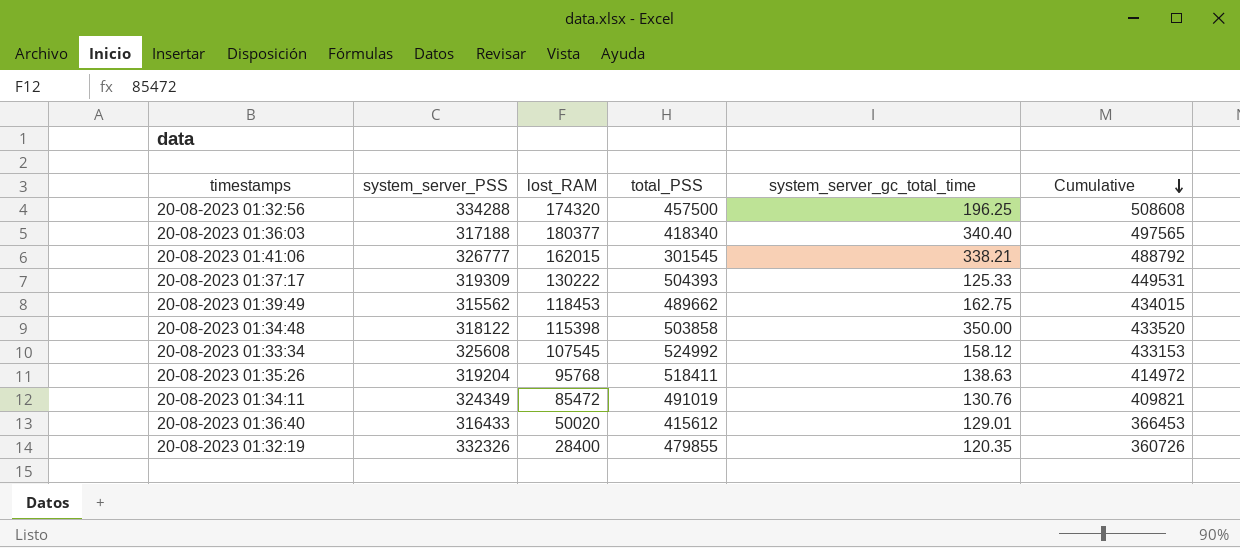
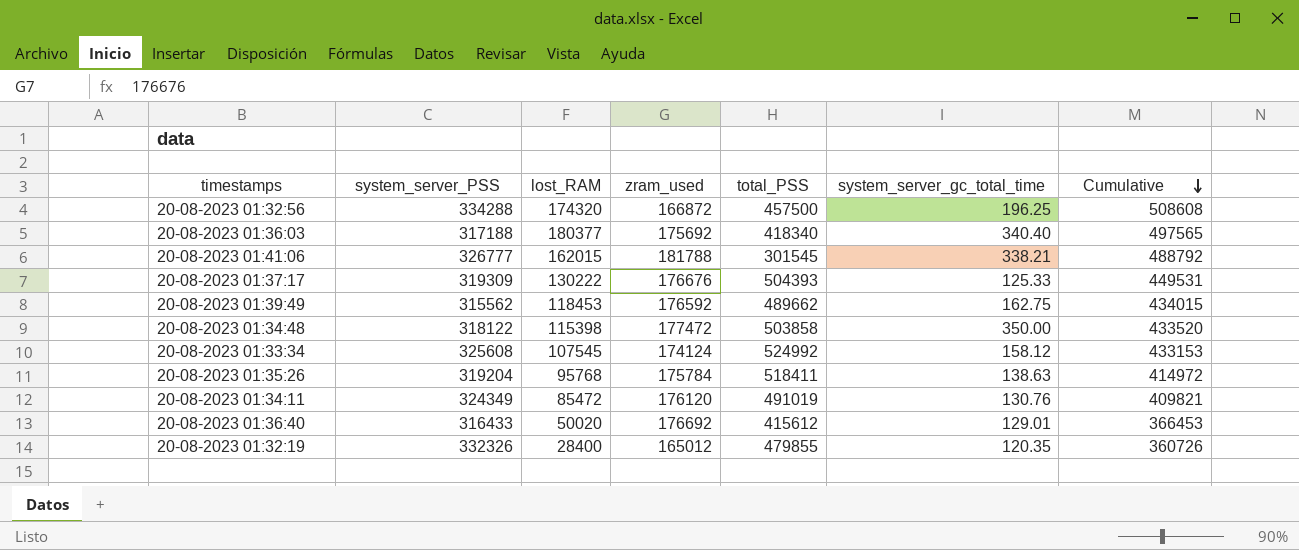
column zram_used | position: none -> 4

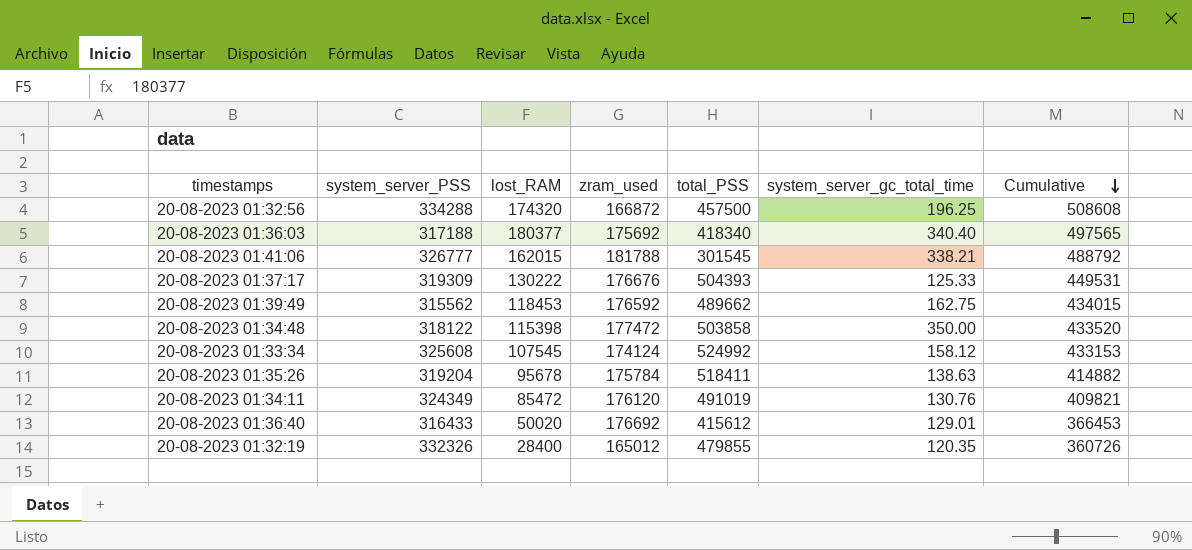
20-08-2023 01:35:26 | lost_RAM: 95768 -> 95678
20-08-2023 01:35:26 | Cumulative: 414972 -> 414882

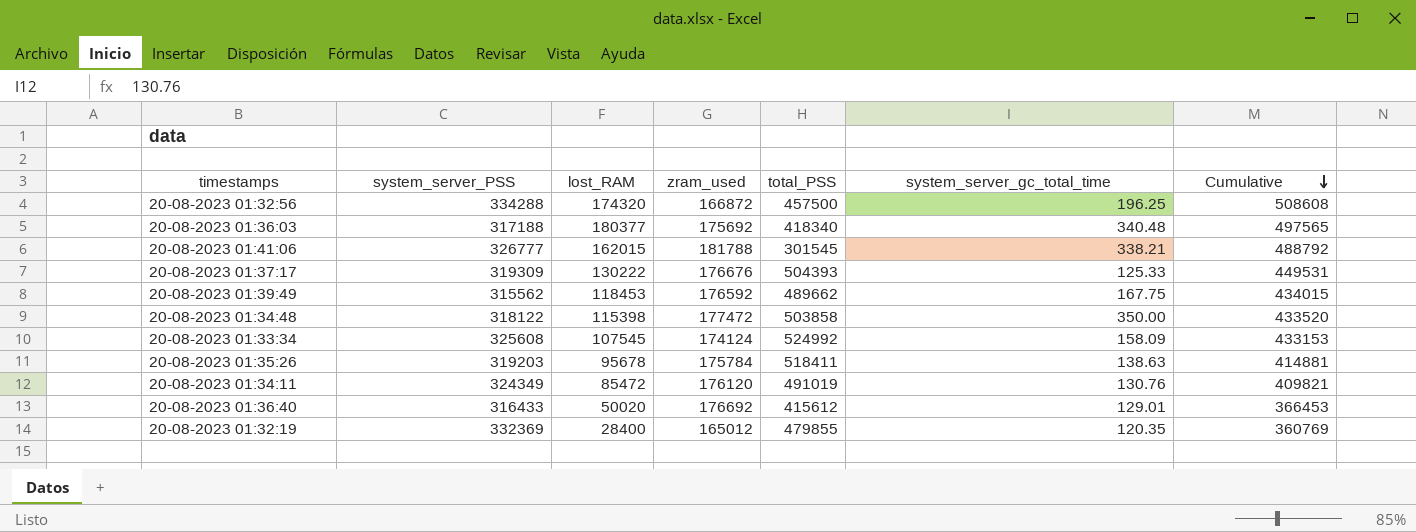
20-08-2023 01:36:03 | system_server_gc_total_time: 340.40 -> 340.48
20-08-2023 01:39:49 | system_server_gc_total_time: 162.75 -> 167.75
20-08-2023 01:33:34 | system_server_gc_total_time: 158.12 -> 158.09
20-08-2023 01:35:26 | system_server_PSS: 319204 -> 319203
20-08-2023 01:35:26 | Cumulative: 414882 -> 414881
20-08-2023 01:32:19 | system_server_PSS: 332326 -> 332369
20-08-2023 01:32:19 | Cumulative: 360726 -> 360769

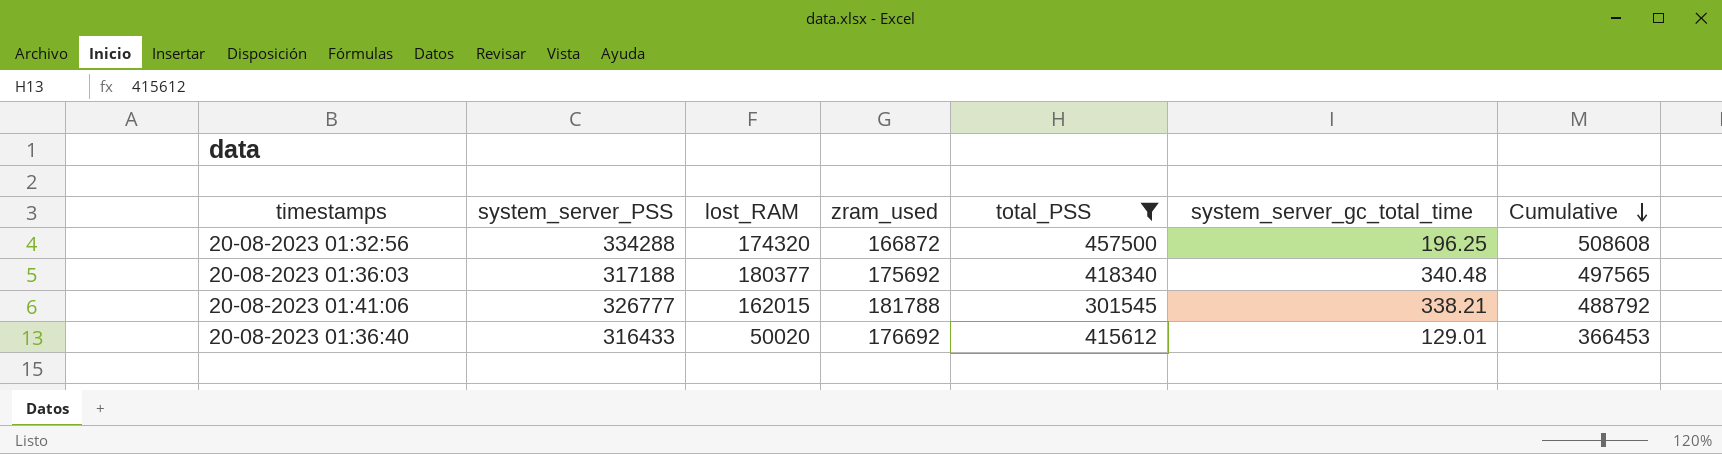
filter: none -> total_PSS <= 457500

